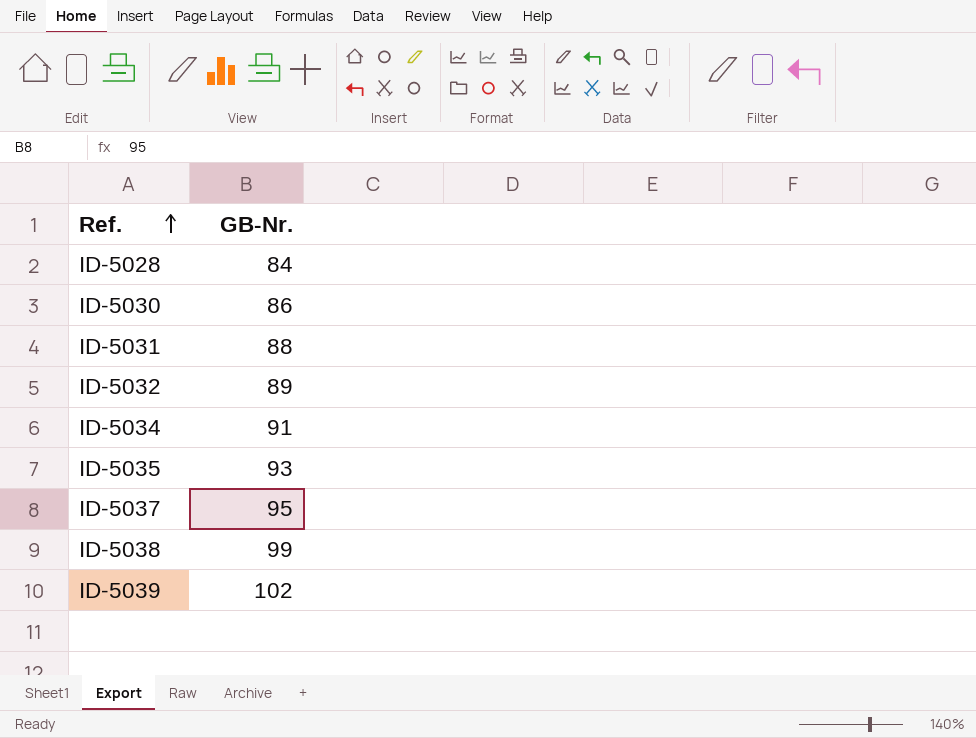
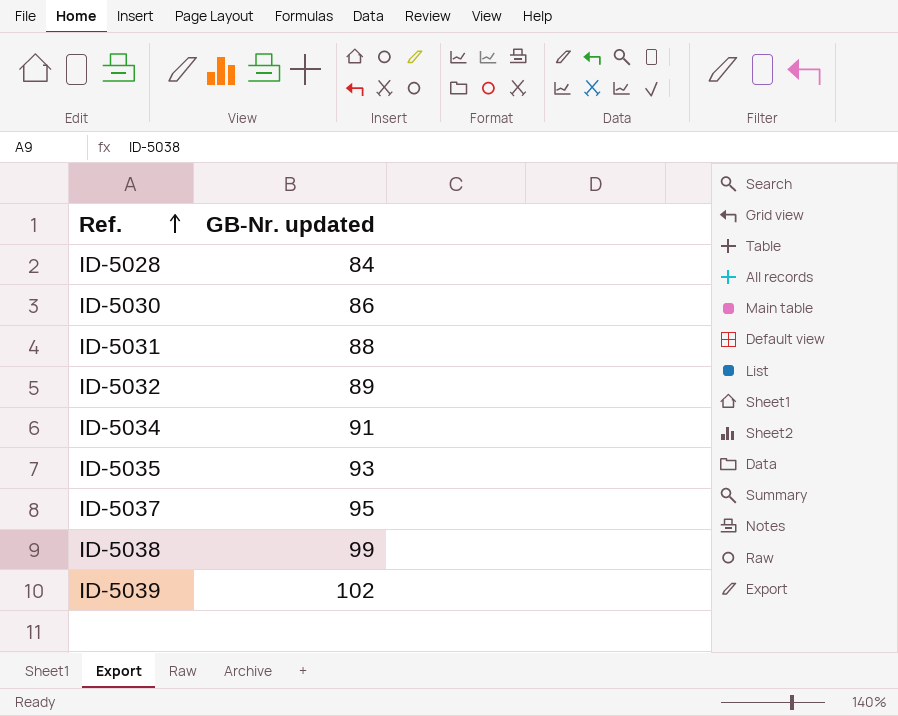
column name: GB-Nr. -> GB-Nr. updated

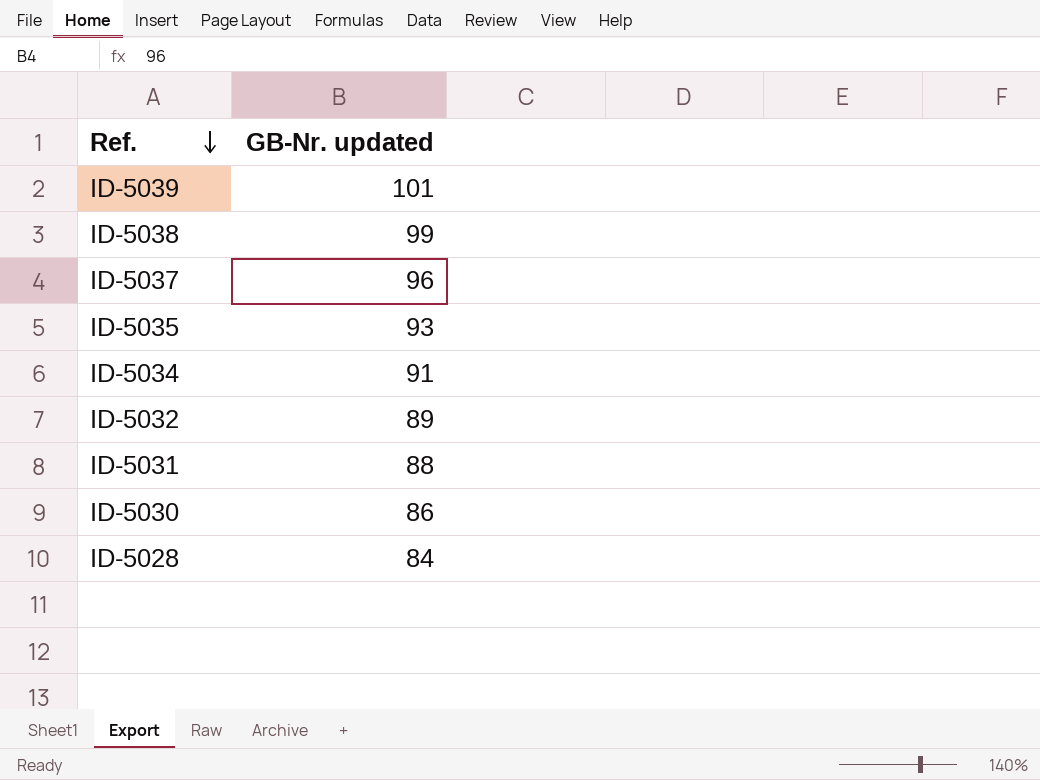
row order: Ref. ascending -> Ref. descending
ID-5039 | GB-Nr. updated: 102 -> 101
ID-5037 | GB-Nr. updated: 95 -> 96

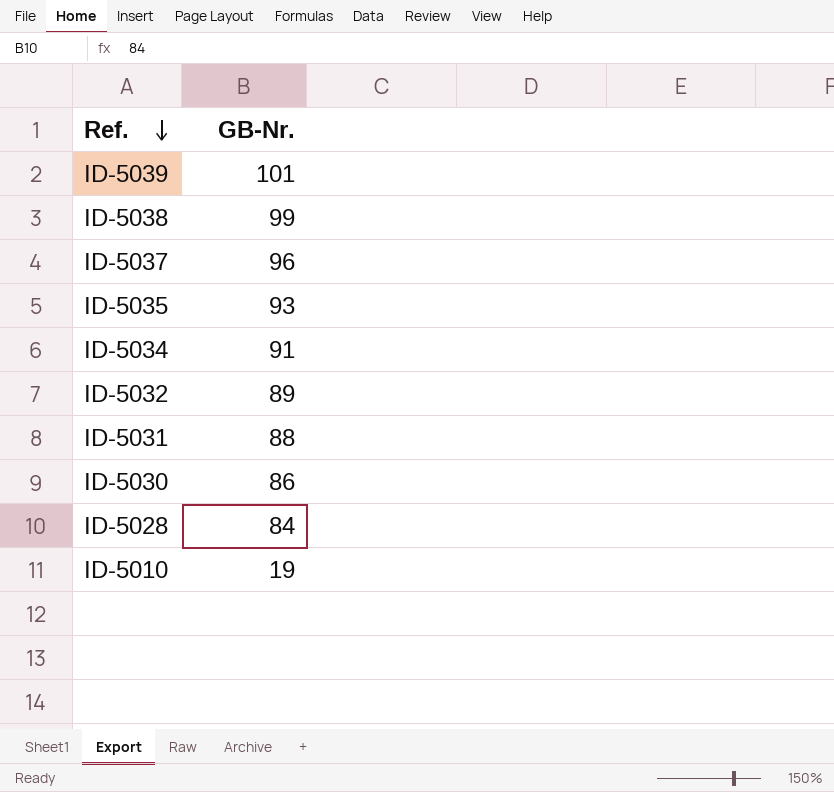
column name: GB-Nr. updated -> GB-Nr.
row ID-5010: none -> 19

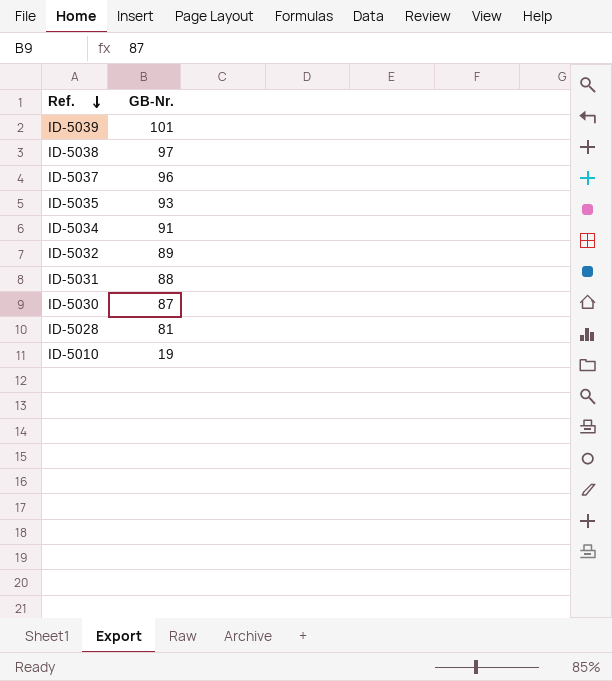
ID-5038 | GB-Nr.: 99 -> 97
ID-5030 | GB-Nr.: 86 -> 87
ID-5028 | GB-Nr.: 84 -> 81

